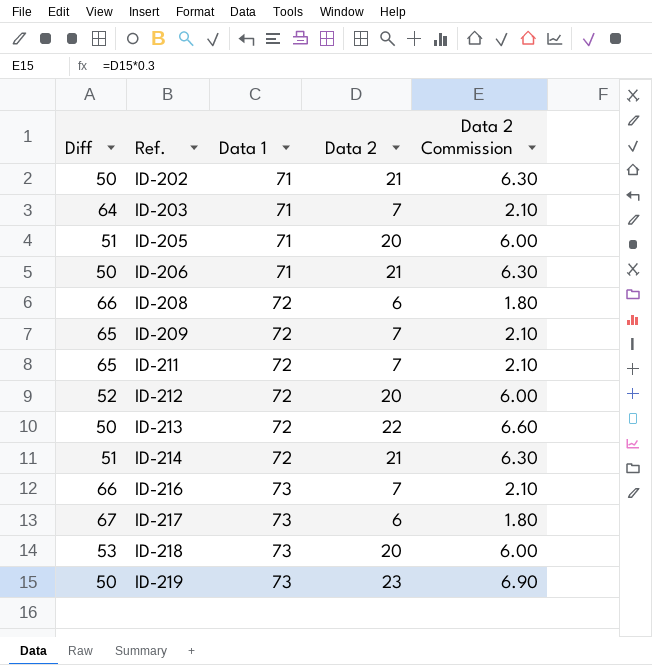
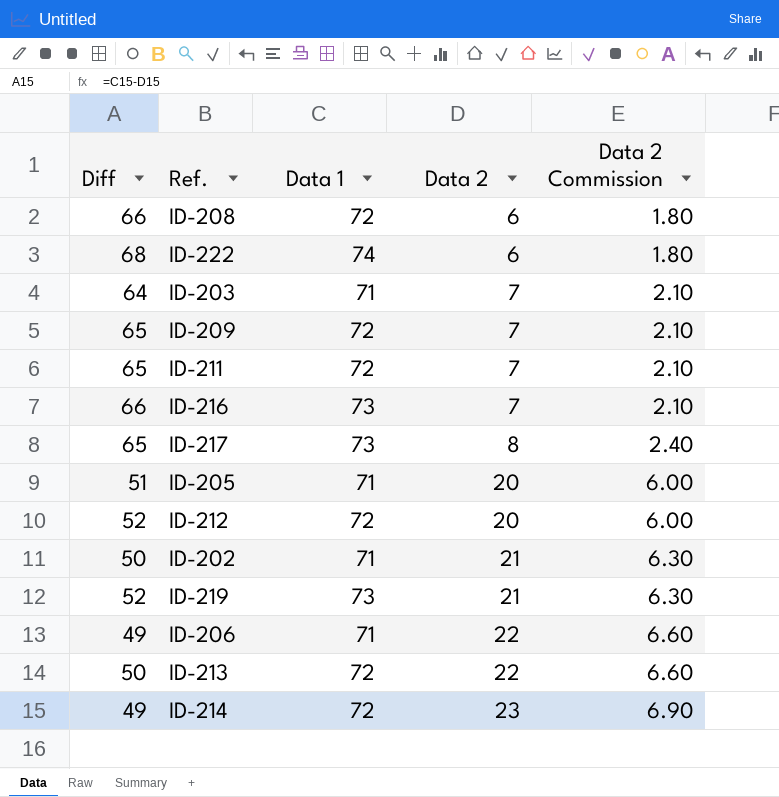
row order: Ref. ascending -> Data 2 ascending
row ID-218: 53 | 73 | 20 | 6.00 -> none
row ID-222: none -> 68 | 74 | 6 | 1.80
ID-217 | Diff: 67 -> 65
ID-217 | Data 2: 6 -> 8
ID-217 | Data 2 Commission: 1.80 -> 2.40
ID-219 | Diff: 50 -> 52
ID-219 | Data 2: 23 -> 21
ID-219 | Data 2 Commission: 6.90 -> 6.30
ID-206 | Diff: 50 -> 49
ID-206 | Data 2: 21 -> 22
ID-206 | Data 2 Commission: 6.30 -> 6.60
ID-214 | Diff: 51 -> 49
ID-214 | Data 2: 21 -> 23
ID-214 | Data 2 Commission: 6.30 -> 6.90

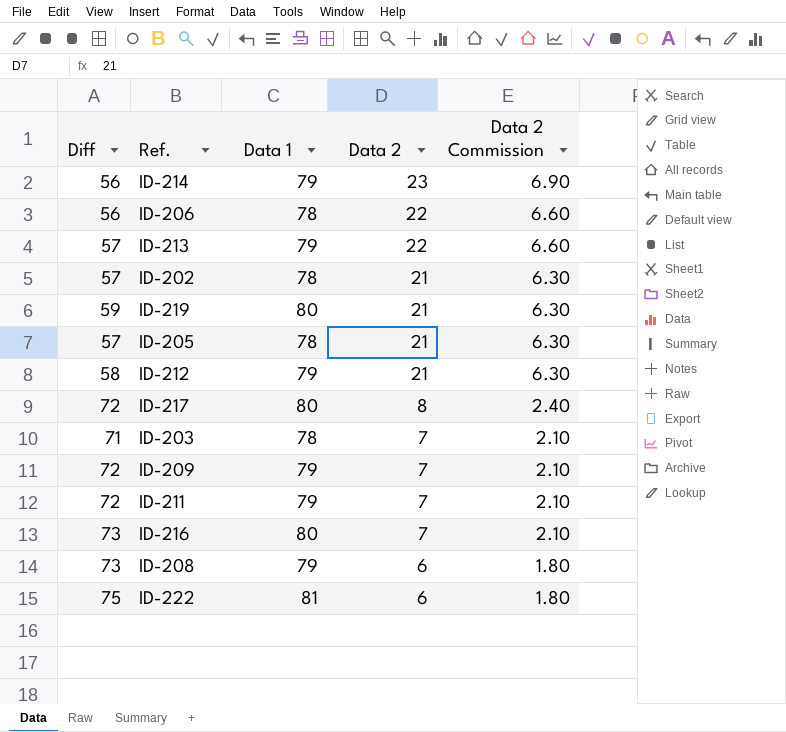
row order: Data 2 ascending -> Data 2 descending
ID-214 | Diff: 49 -> 56
ID-214 | Data 1: 72 -> 79
ID-206 | Diff: 49 -> 56
ID-206 | Data 1: 71 -> 78
ID-213 | Diff: 50 -> 57
ID-213 | Data 1: 72 -> 79
ID-202 | Diff: 50 -> 57
ID-202 | Data 1: 71 -> 78
ID-219 | Diff: 52 -> 59
ID-219 | Data 1: 73 -> 80
ID-205 | Diff: 51 -> 57
ID-205 | Data 1: 71 -> 78
ID-205 | Data 2: 20 -> 21
ID-205 | Data 2 Commission: 6.00 -> 6.30
ID-212 | Diff: 52 -> 58
ID-212 | Data 1: 72 -> 79
ID-212 | Data 2: 20 -> 21
ID-212 | Data 2 Commission: 6.00 -> 6.30
ID-217 | Diff: 65 -> 72
ID-217 | Data 1: 73 -> 80
ID-203 | Diff: 64 -> 71
ID-203 | Data 1: 71 -> 78
ID-209 | Diff: 65 -> 72
ID-209 | Data 1: 72 -> 79
ID-211 | Diff: 65 -> 72
ID-211 | Data 1: 72 -> 79
ID-216 | Diff: 66 -> 73
ID-216 | Data 1: 73 -> 80
ID-208 | Diff: 66 -> 73
ID-208 | Data 1: 72 -> 79
ID-222 | Diff: 68 -> 75
ID-222 | Data 1: 74 -> 81

